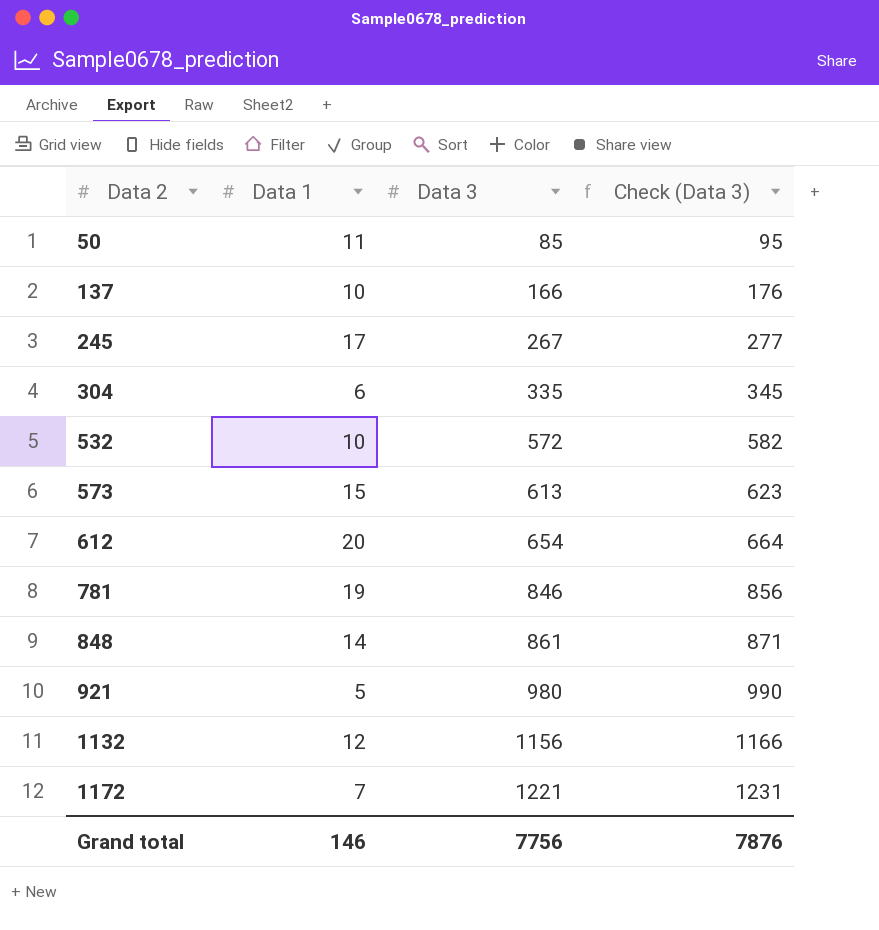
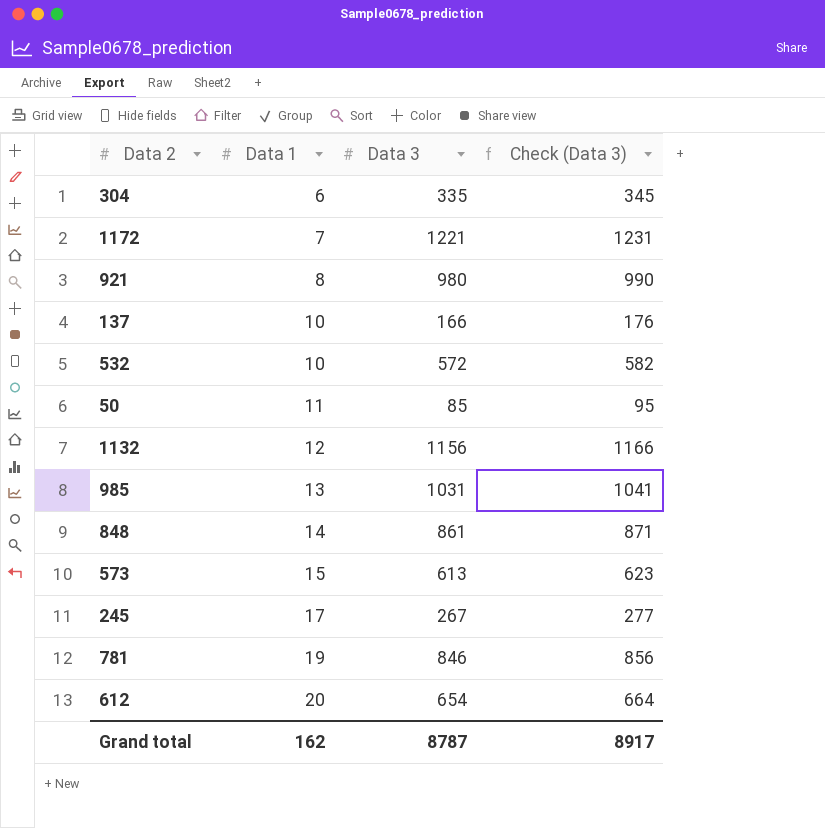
row order: Data 2 ascending -> Data 1 ascending
921 | Data 1: 5 -> 8
row 985: none -> 13 | 1031 | 1041
Grand total | Data 1: 146 -> 162
Grand total | Data 3: 7756 -> 8787
Grand total | Check (Data 3): 7876 -> 8917

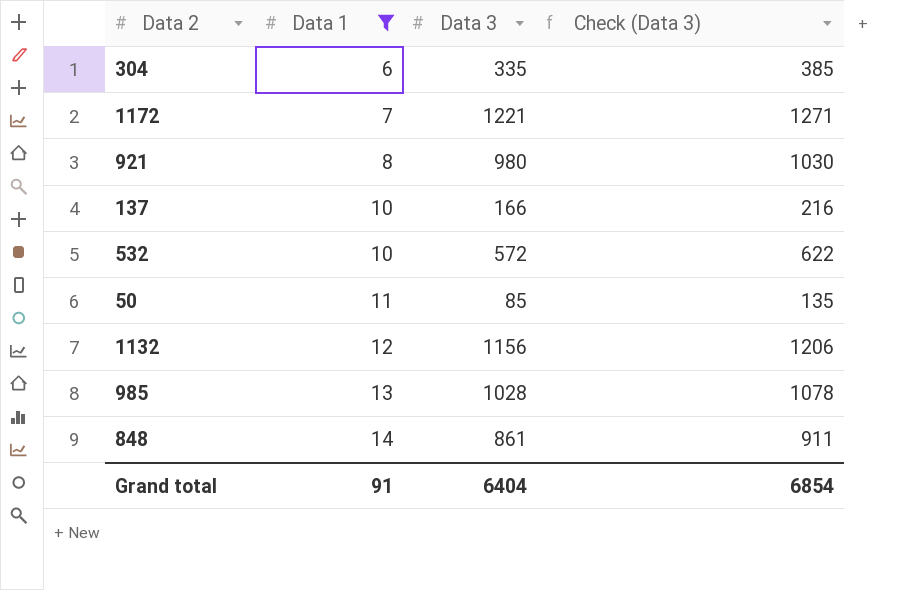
filter: none -> Data 1 <= 14
column Check (Data 3) | formula: [Data 3] + 10 -> [Data 3] + 50
985 | Data 3: 1031 -> 1028
Grand total | Data 1: 162 -> 91
Grand total | Data 3: 8787 -> 6404
Grand total | Check (Data 3): 8917 -> 6854

